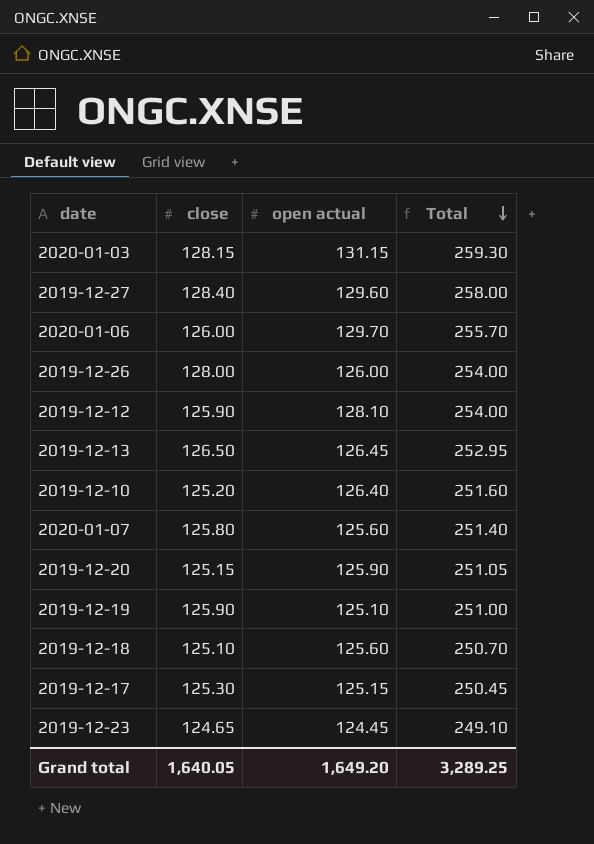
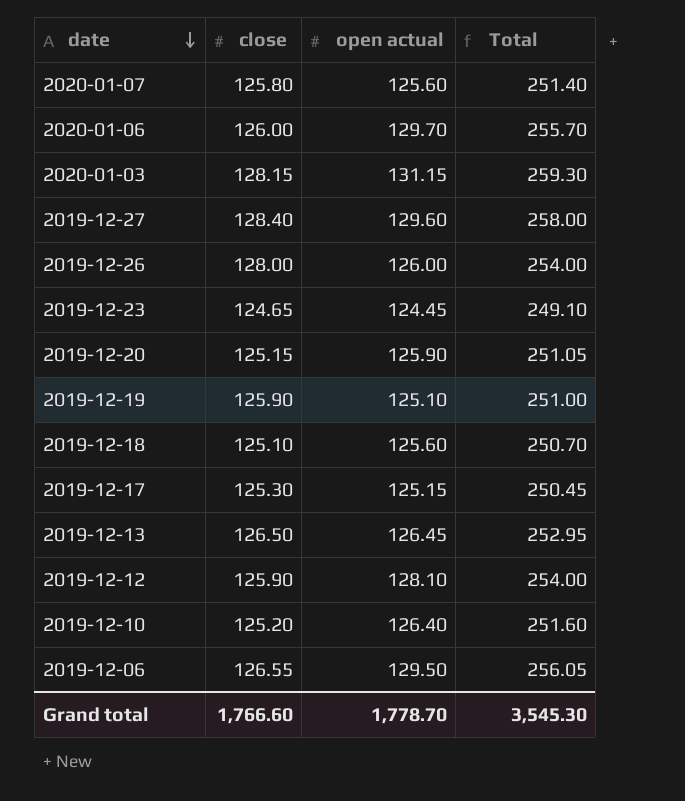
row order: Total descending -> date descending
row 2019-12-06: none -> 126.55 | 129.50 | 256.05
Grand total | close: 1,640.05 -> 1,766.60
Grand total | open actual: 1,649.20 -> 1,778.70
Grand total | Total: 3,289.25 -> 3,545.30

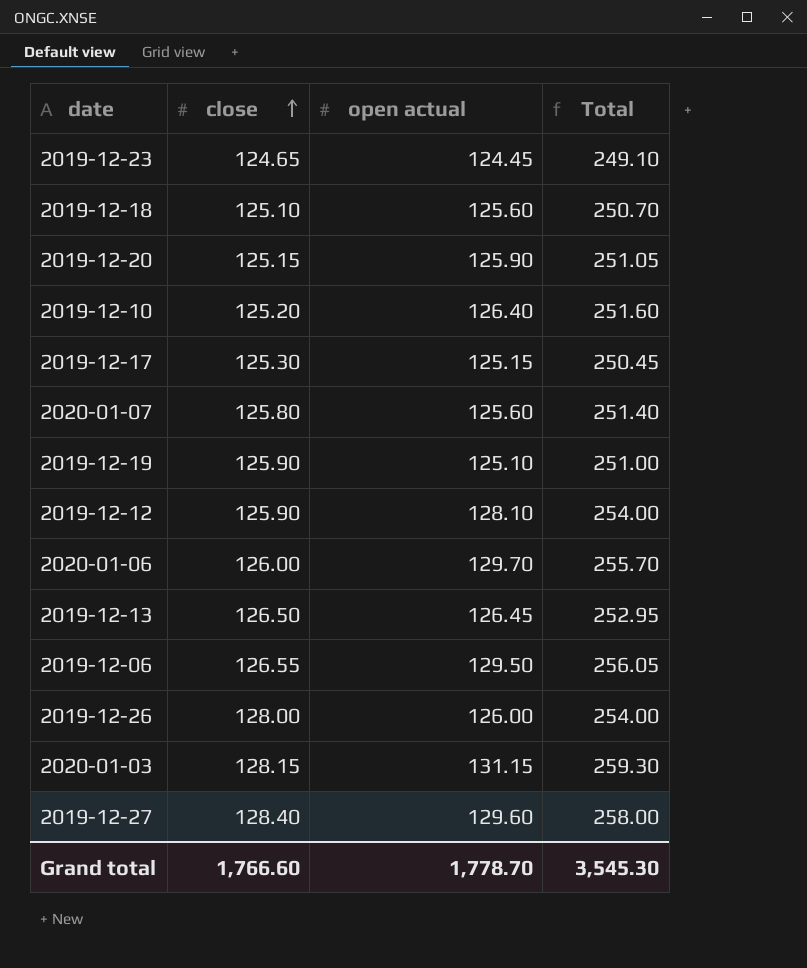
row order: date descending -> close ascending

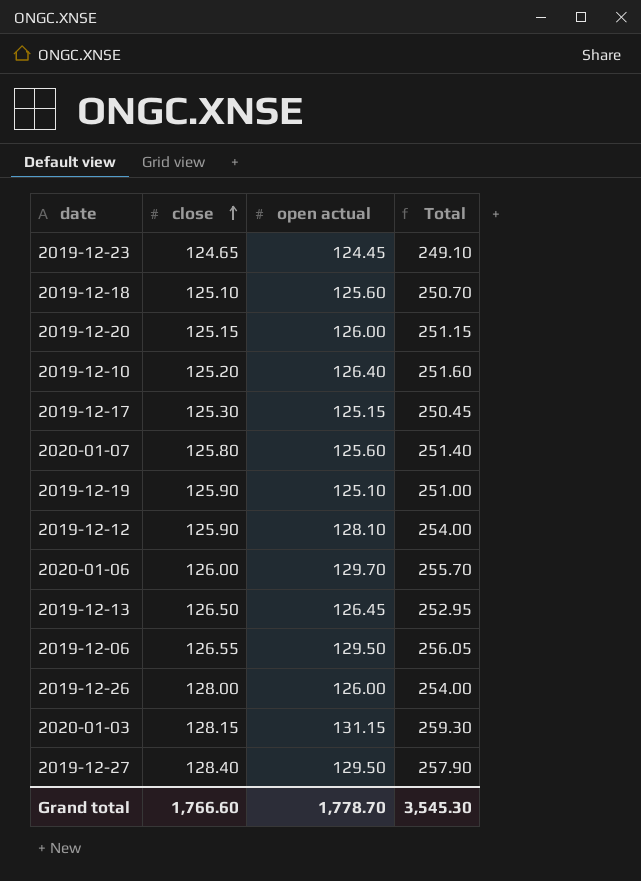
2019-12-20 | open actual: 125.90 -> 126.00
2019-12-20 | Total: 251.05 -> 251.15
2019-12-27 | open actual: 129.60 -> 129.50
2019-12-27 | Total: 258.00 -> 257.90

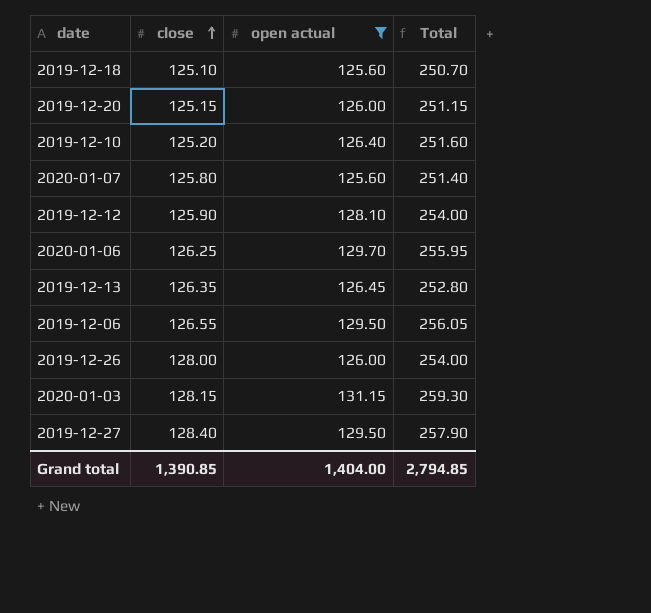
filter: none -> open actual >= 125.60
2020-01-06 | close: 126.00 -> 126.25
2020-01-06 | Total: 255.70 -> 255.95
2019-12-13 | close: 126.50 -> 126.35
2019-12-13 | Total: 252.95 -> 252.80
Grand total | close: 1,766.60 -> 1,390.85
Grand total | open actual: 1,778.70 -> 1,404.00
Grand total | Total: 3,545.30 -> 2,794.85

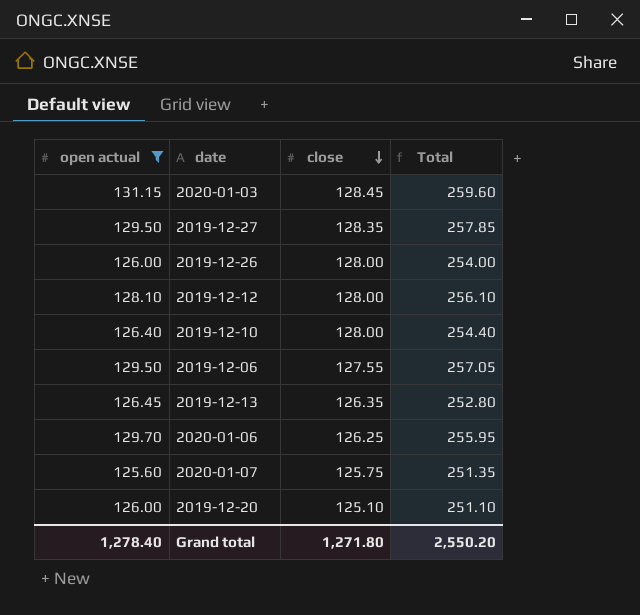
row order: close ascending -> close descending
column open actual | position: 3 -> 1
row 2019-12-18: 125.10 | 125.60 | 250.70 -> none
2020-01-03 | close: 128.15 -> 128.45
2020-01-03 | Total: 259.30 -> 259.60
2019-12-27 | close: 128.40 -> 128.35
2019-12-27 | Total: 257.90 -> 257.85
2019-12-12 | close: 125.90 -> 128.00
2019-12-12 | Total: 254.00 -> 256.10
2019-12-10 | close: 125.20 -> 128.00
2019-12-10 | Total: 251.60 -> 254.40
2019-12-06 | close: 126.55 -> 127.55
2019-12-06 | Total: 256.05 -> 257.05
2020-01-07 | close: 125.80 -> 125.75
2020-01-07 | Total: 251.40 -> 251.35
2019-12-20 | close: 125.15 -> 125.10
2019-12-20 | Total: 251.15 -> 251.10
Grand total | open actual: 1,404.00 -> 1,278.40
Grand total | close: 1,390.85 -> 1,271.80
Grand total | Total: 2,794.85 -> 2,550.20

